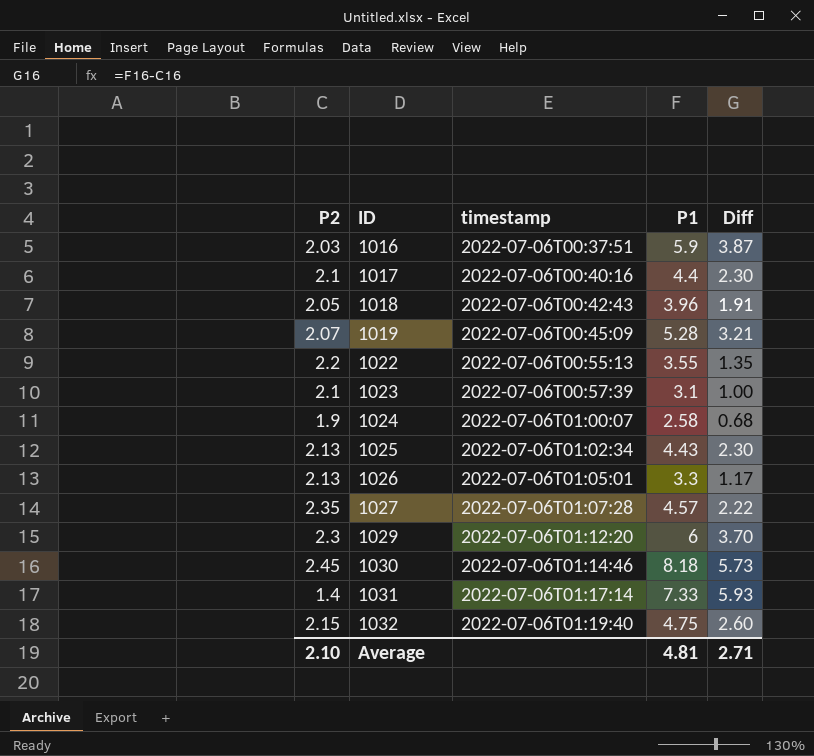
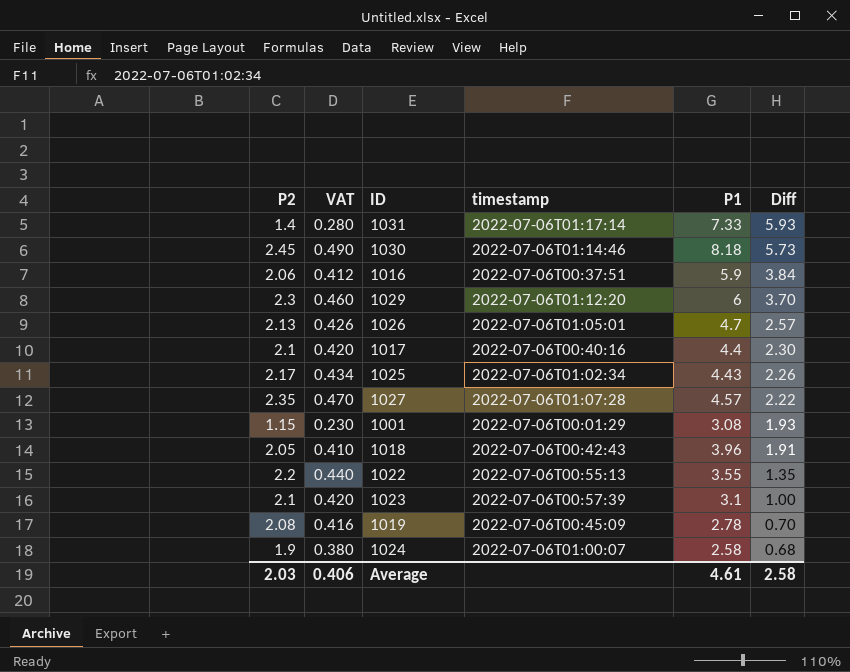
row order: ID ascending -> Diff descending
column VAT | formula: none -> [P2] * 0.2
row 1032: 2.15 | 2022-07-06T01:19:40 | 4.75 | 2.60 -> none
1016 | P2: 2.03 -> 2.06
1016 | Diff: 3.87 -> 3.84
1026 | P1: 3.3 -> 4.7
1026 | Diff: 1.17 -> 2.57
1025 | P2: 2.13 -> 2.17
1025 | Diff: 2.30 -> 2.26
row 1001: none -> 1.15 | 0.230 | 2022-07-06T00:01:29 | 3.08 | 1.93
1019 | P2: 2.07 -> 2.08
1019 | P1: 5.28 -> 2.78
1019 | Diff: 3.21 -> 0.70
Average | P2: 2.10 -> 2.03
Average | P1: 4.81 -> 4.61
Average | Diff: 2.71 -> 2.58

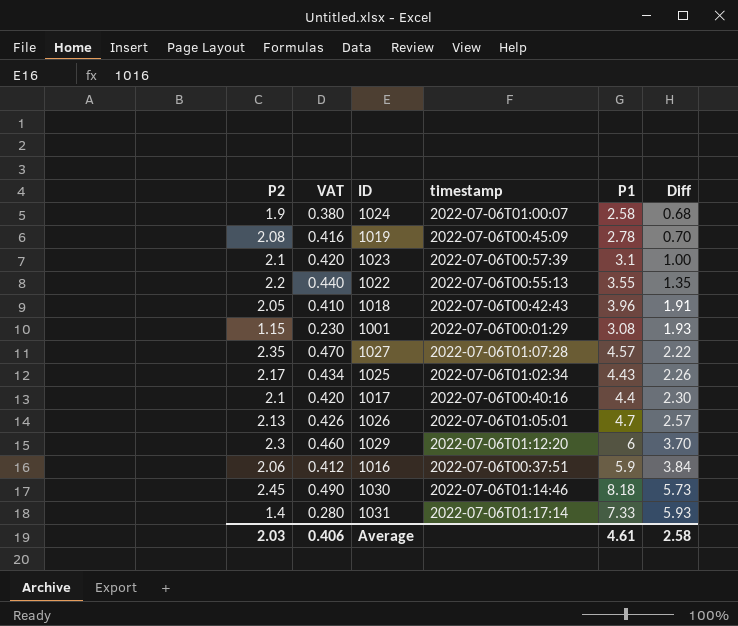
row order: Diff descending -> Diff ascending

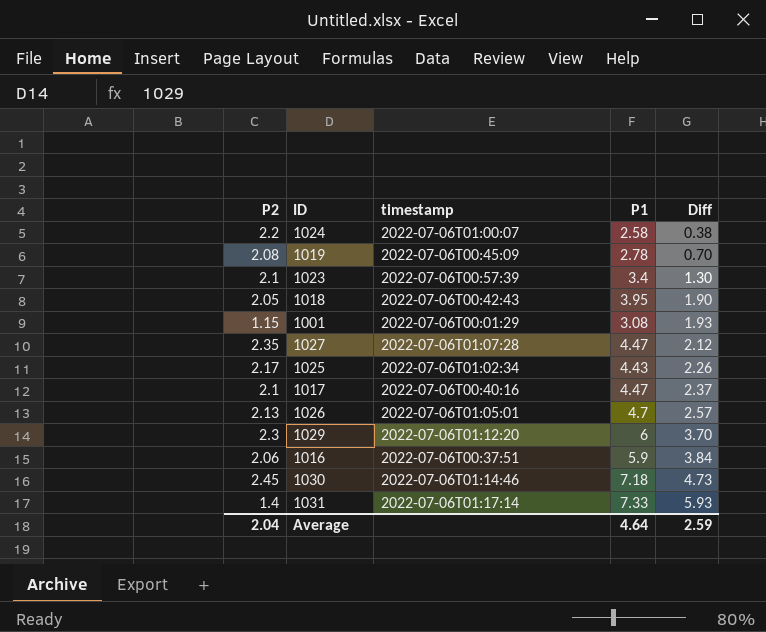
column VAT | formula: [P2] * 0.2 -> none
row 1022: 2.2 | 0.440 | 2022-07-06T00:55:13 | 3.55 | 1.35 -> none
1024 | P2: 1.9 -> 2.2
1024 | Diff: 0.68 -> 0.38
1023 | P1: 3.1 -> 3.4
1023 | Diff: 1.00 -> 1.30
1018 | P1: 3.96 -> 3.95
1018 | Diff: 1.91 -> 1.90
1027 | P1: 4.57 -> 4.47
1027 | Diff: 2.22 -> 2.12
1017 | P1: 4.4 -> 4.47
1017 | Diff: 2.30 -> 2.37
1030 | P1: 8.18 -> 7.18
1030 | Diff: 5.73 -> 4.73
Average | P2: 2.03 -> 2.04
Average | P1: 4.61 -> 4.64
Average | Diff: 2.58 -> 2.59

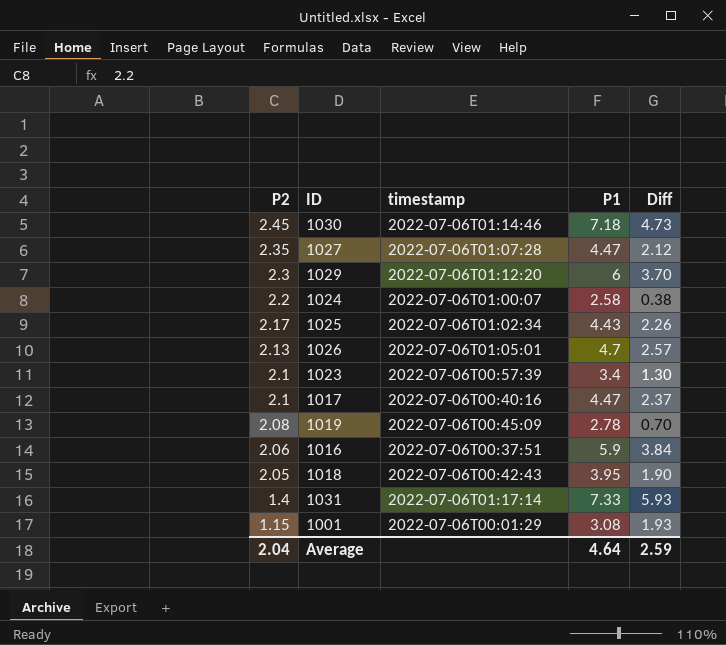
row order: Diff ascending -> P2 descending

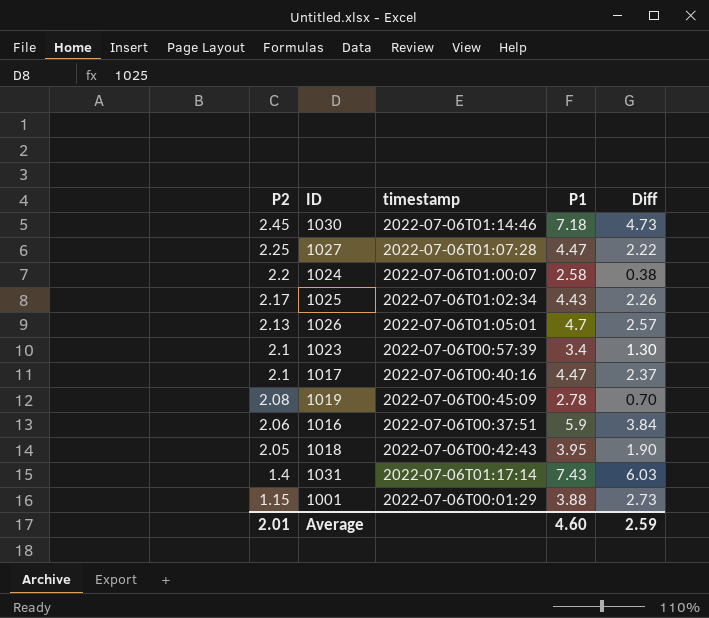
row 1029: 2.3 | 2022-07-06T01:12:20 | 6 | 3.70 -> none
1027 | P2: 2.35 -> 2.25
1027 | Diff: 2.12 -> 2.22
1031 | P1: 7.33 -> 7.43
1031 | Diff: 5.93 -> 6.03
1001 | P1: 3.08 -> 3.88
1001 | Diff: 1.93 -> 2.73
Average | P2: 2.04 -> 2.01
Average | P1: 4.64 -> 4.60

